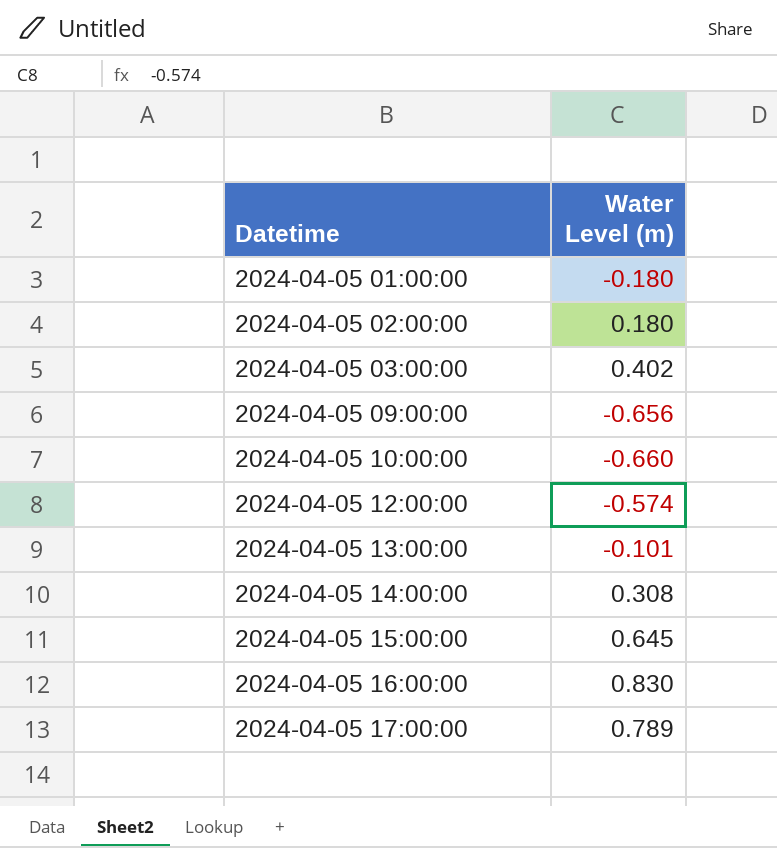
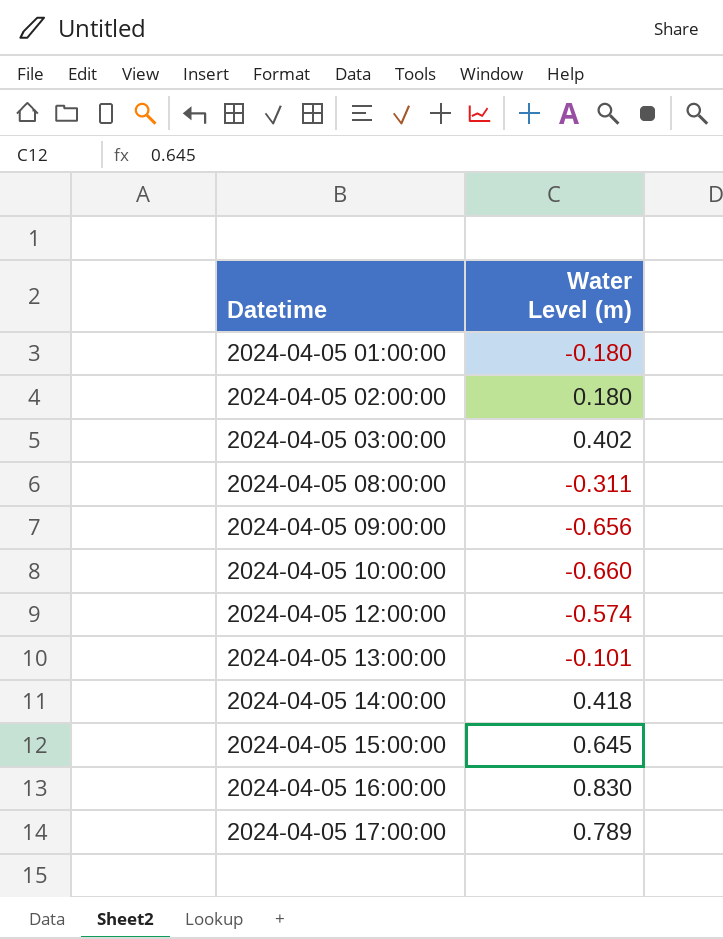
row 2024-04-05 08:00:00: none -> -0.311
2024-04-05 14:00:00 | Water Level (m): 0.308 -> 0.418

